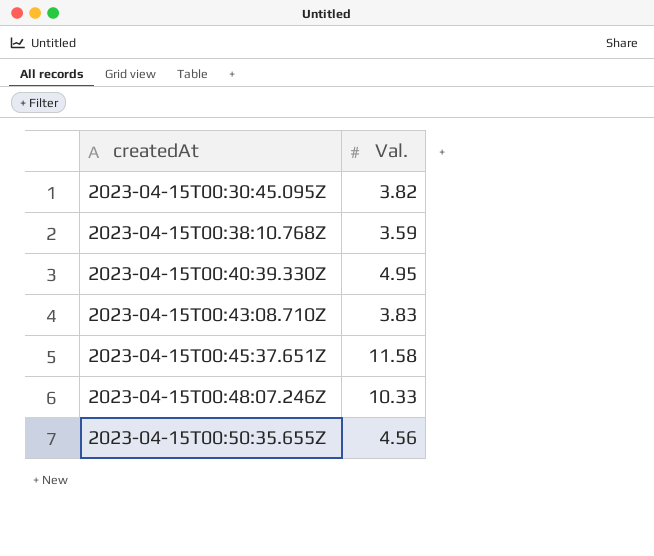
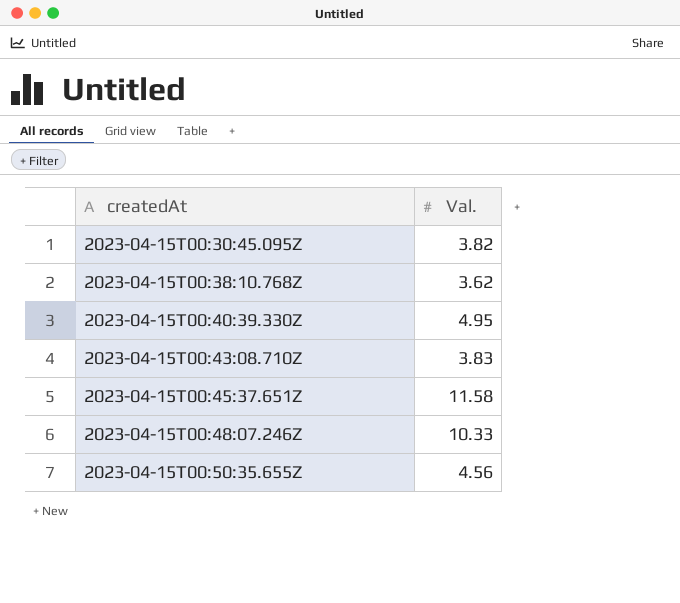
2023-04-15T00:38:10.768Z | Val.: 3.59 -> 3.62

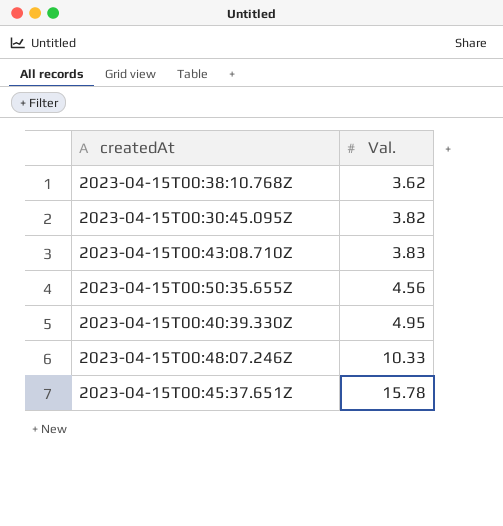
row order: createdAt ascending -> Val. ascending
2023-04-15T00:45:37.651Z | Val.: 11.58 -> 15.78

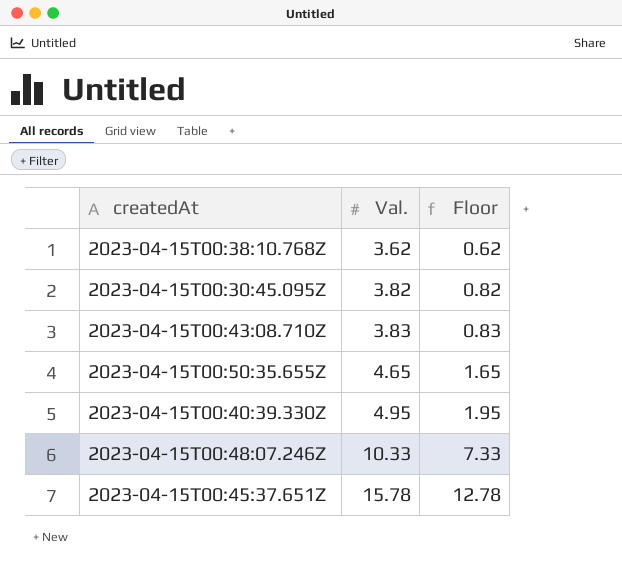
column Floor | formula: none -> [Val.] - 3
2023-04-15T00:50:35.655Z | Val.: 4.56 -> 4.65

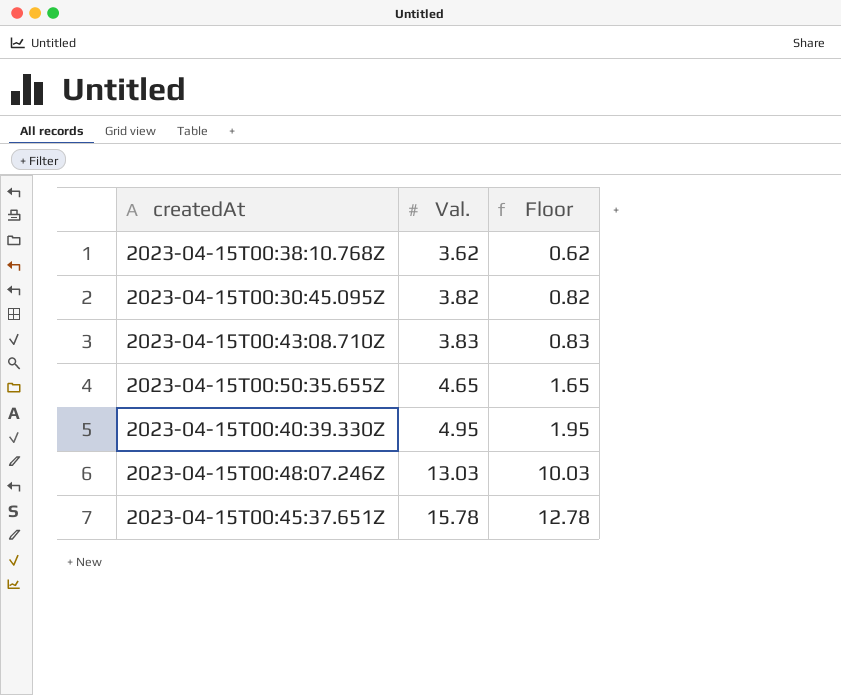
2023-04-15T00:48:07.246Z | Val.: 10.33 -> 13.03
2023-04-15T00:48:07.246Z | Floor: 7.33 -> 10.03

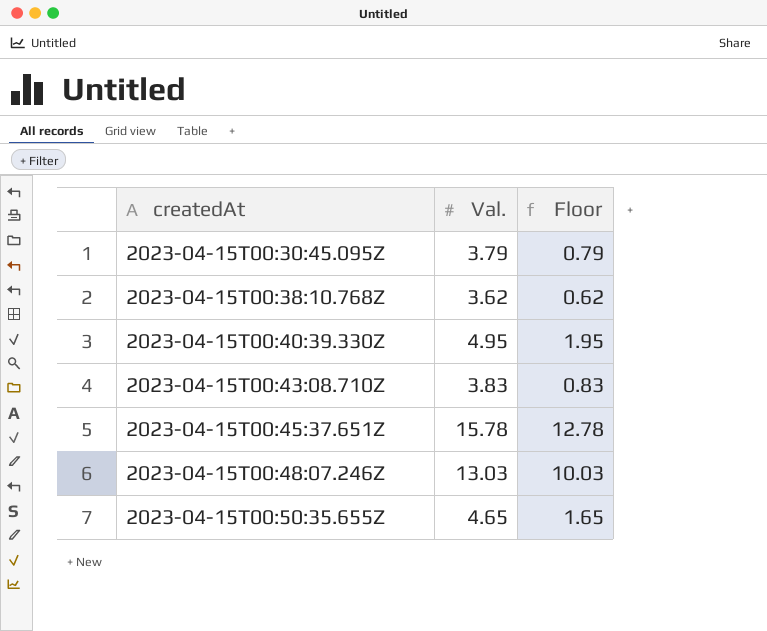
row order: Val. ascending -> createdAt ascending
2023-04-15T00:30:45.095Z | Val.: 3.82 -> 3.79
2023-04-15T00:30:45.095Z | Floor: 0.82 -> 0.79

